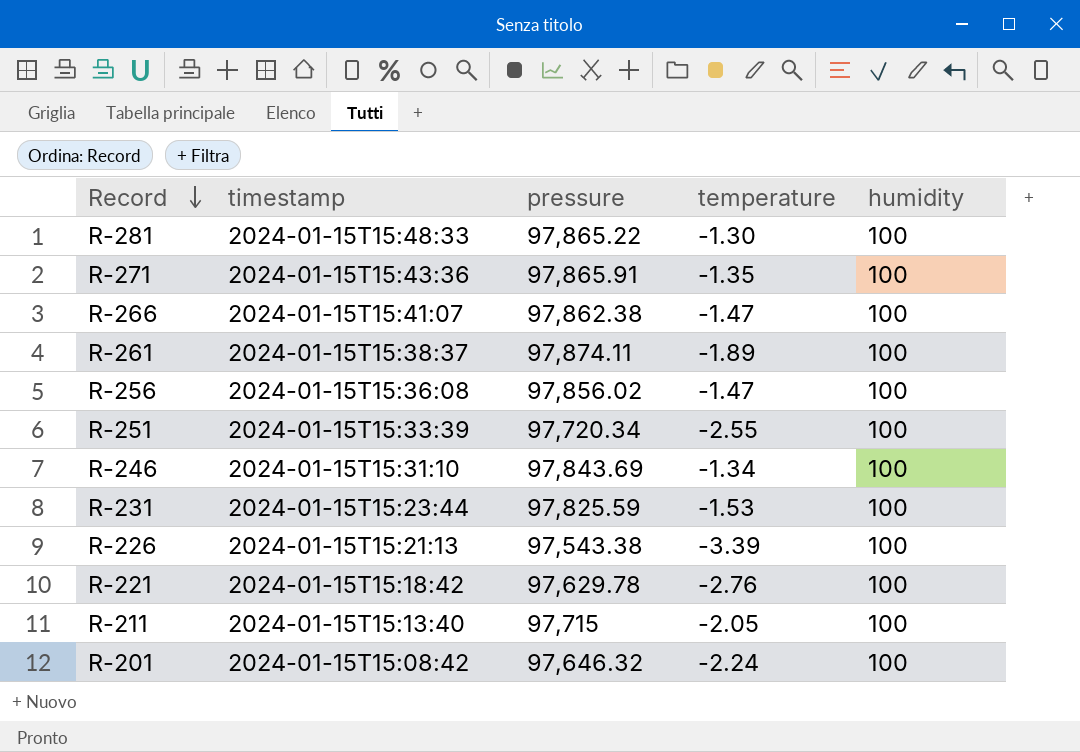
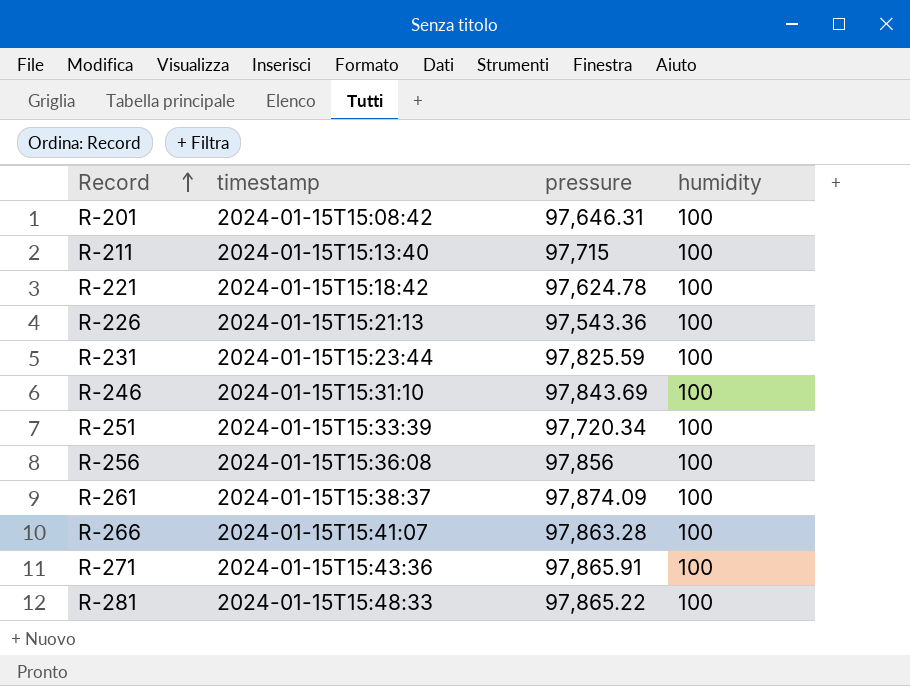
row order: Record descending -> Record ascending
column temperature | position: 4 -> none
R-201 | pressure: 97,646.32 -> 97,646.31
R-221 | pressure: 97,629.78 -> 97,624.78
R-226 | pressure: 97,543.38 -> 97,543.36
R-256 | pressure: 97,856.02 -> 97,856
R-261 | pressure: 97,874.11 -> 97,874.09
R-266 | pressure: 97,862.38 -> 97,863.28

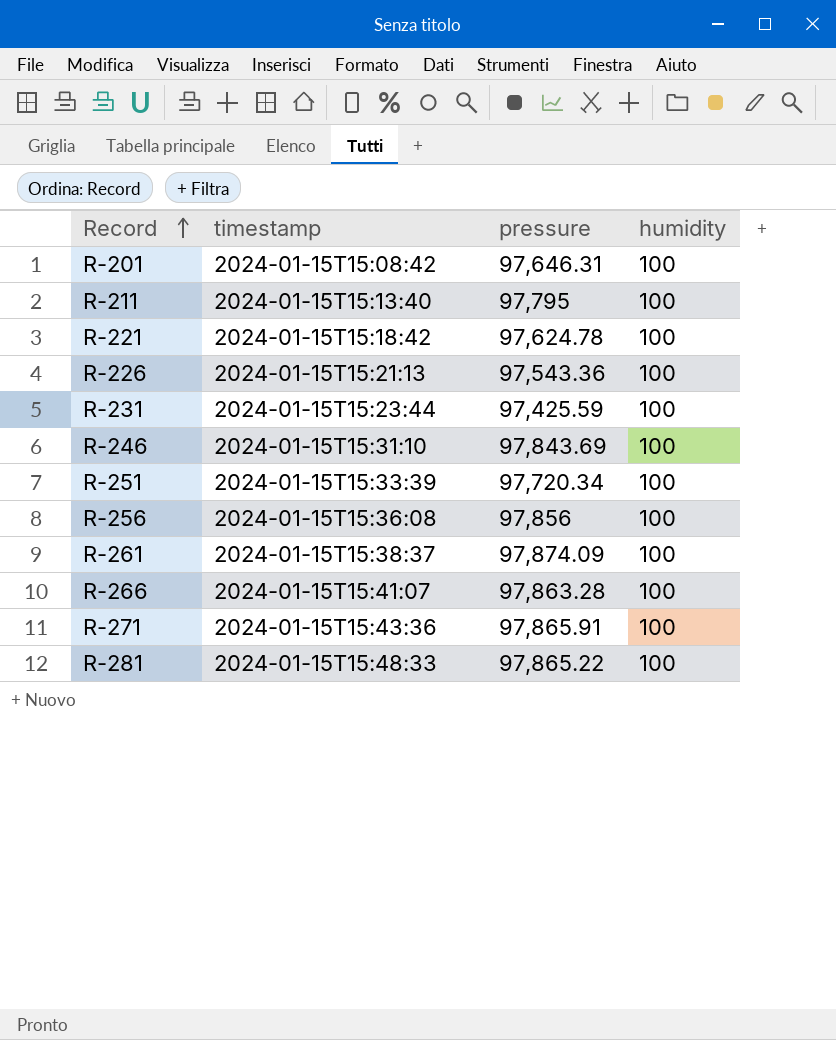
R-211 | pressure: 97,715 -> 97,795
R-231 | pressure: 97,825.59 -> 97,425.59

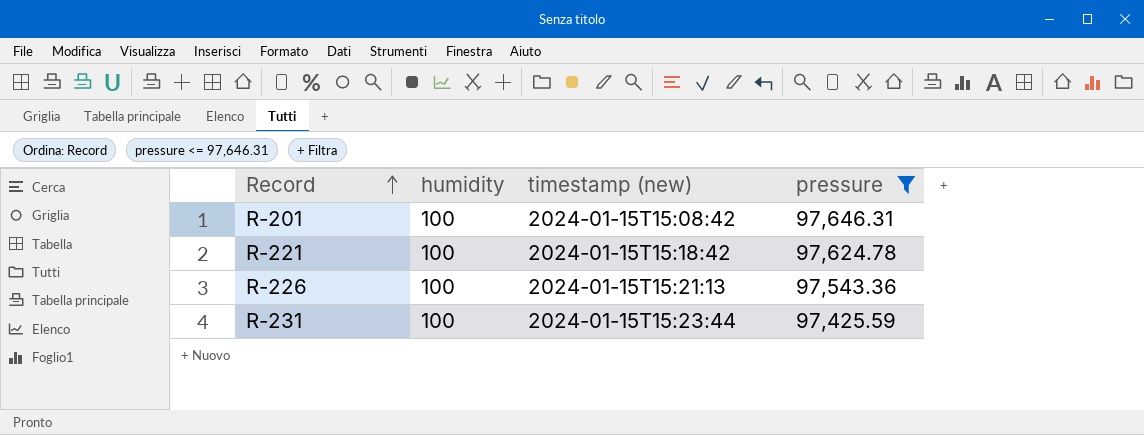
filter: none -> pressure <= 97,646.31
column humidity | position: 4 -> 2
column name: timestamp -> timestamp (new)

